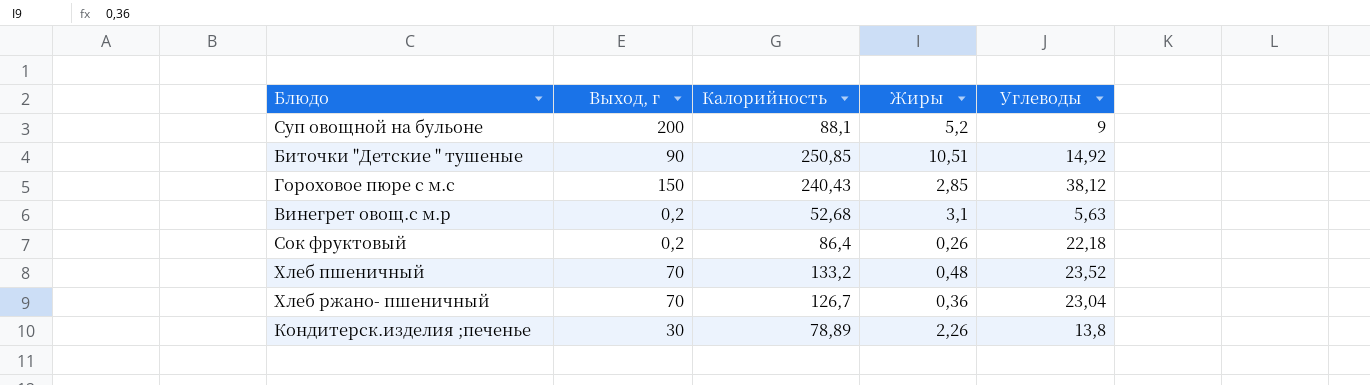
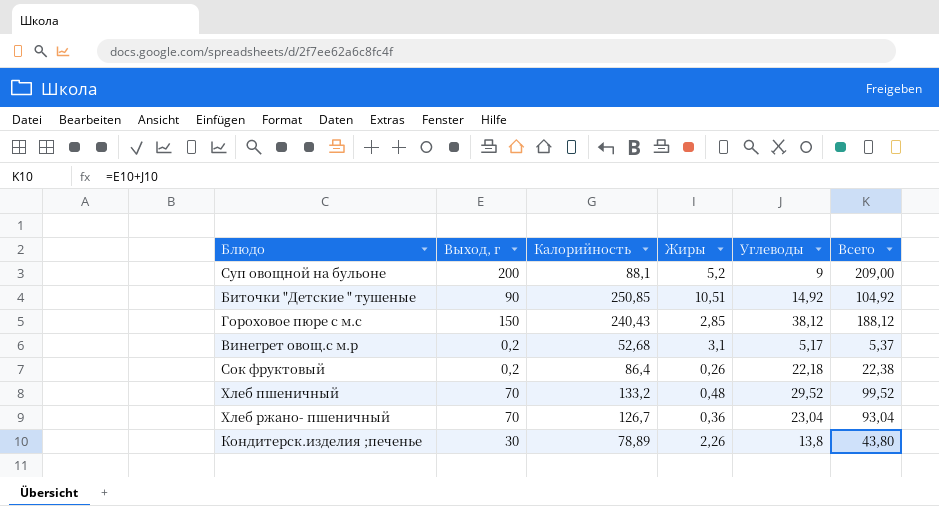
column Всего | formula: none -> [Выход, г] + [Углеводы]
Винегрет овощ.с м.р | Углеводы: 5,63 -> 5,17
Хлеб пшеничный | Углеводы: 23,52 -> 29,52

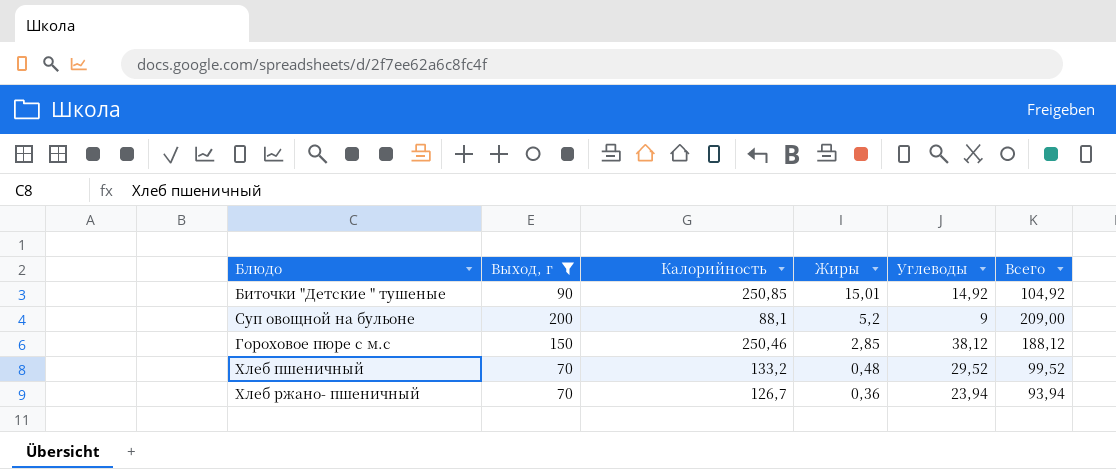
filter: none -> Выход, г >= 70
row order: none -> Жиры descending
Биточки "Детские " тушеные | Жиры: 10,51 -> 15,01
Гороховое пюре с м.с | Калорийность: 240,43 -> 250,46
Хлеб ржано- пшеничный | Углеводы: 23,04 -> 23,94
Хлеб ржано- пшеничный | Всего: 93,04 -> 93,94

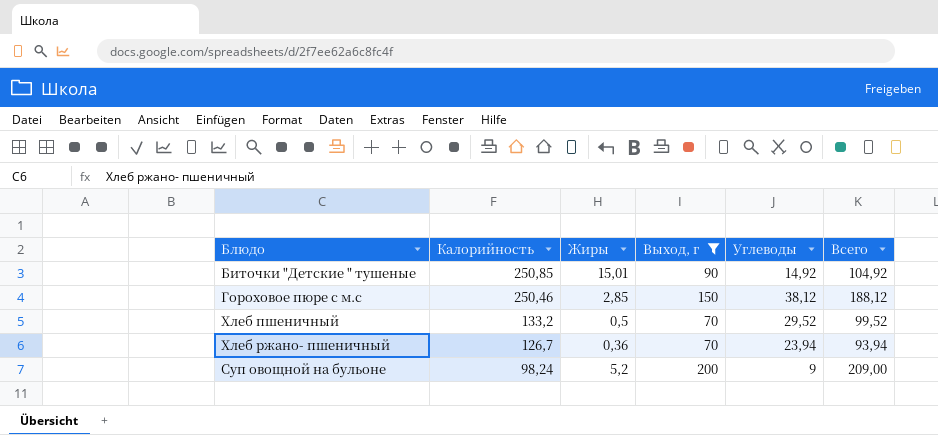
row order: Жиры descending -> Калорийность descending
column Выход, г | position: 2 -> 4
Хлеб пшеничный | Жиры: 0,48 -> 0,5
Суп овощной на бульоне | Калорийность: 88,1 -> 98,24

